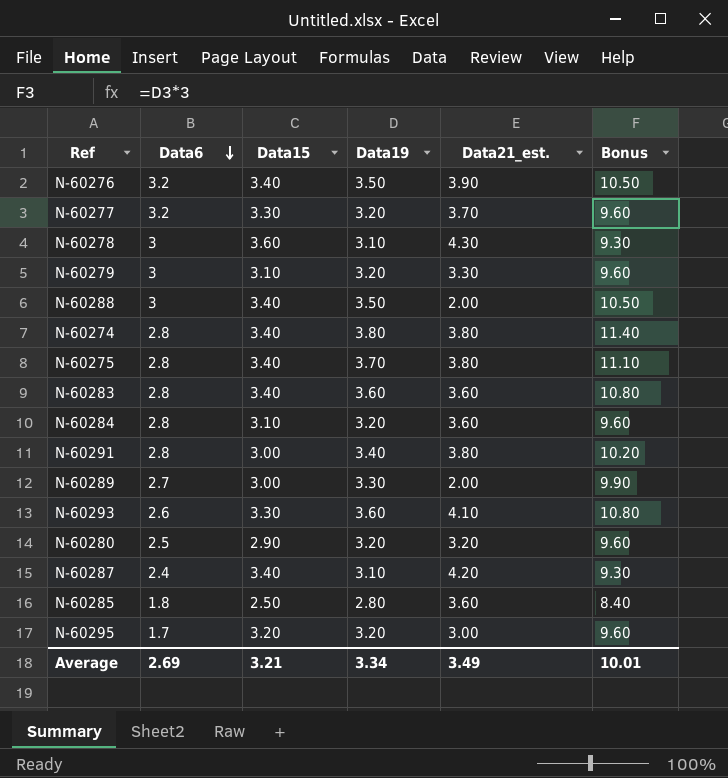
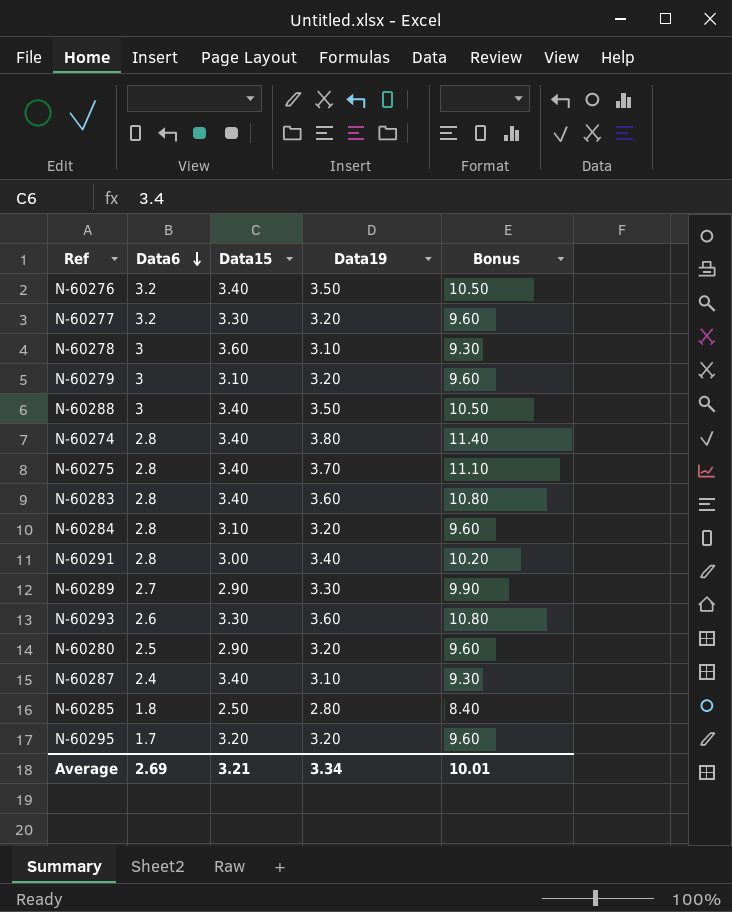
column Data21_est. | position: 5 -> none
N-60289 | Data15: 3.00 -> 2.90

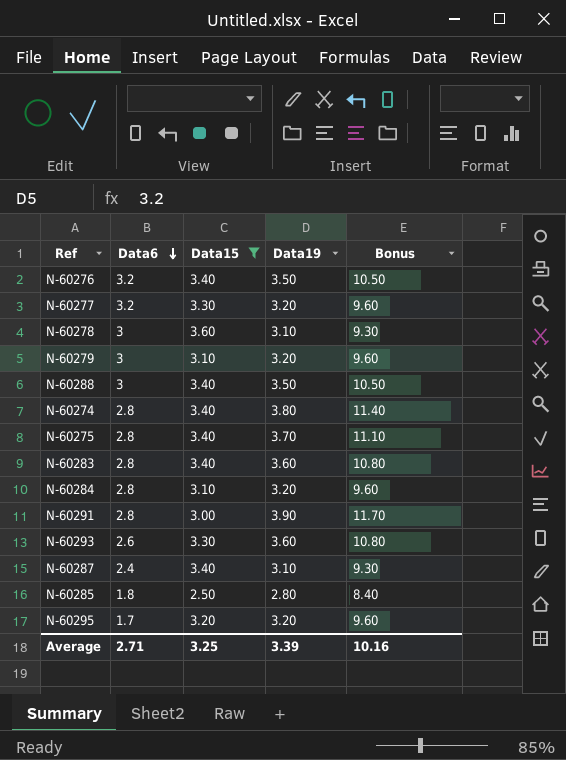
filter: none -> Data15 != 2.90
N-60291 | Data19: 3.40 -> 3.90
N-60291 | Bonus: 10.20 -> 11.70
Average | Data6: 2.69 -> 2.71
Average | Data15: 3.21 -> 3.25
Average | Data19: 3.34 -> 3.39
Average | Bonus: 10.01 -> 10.16

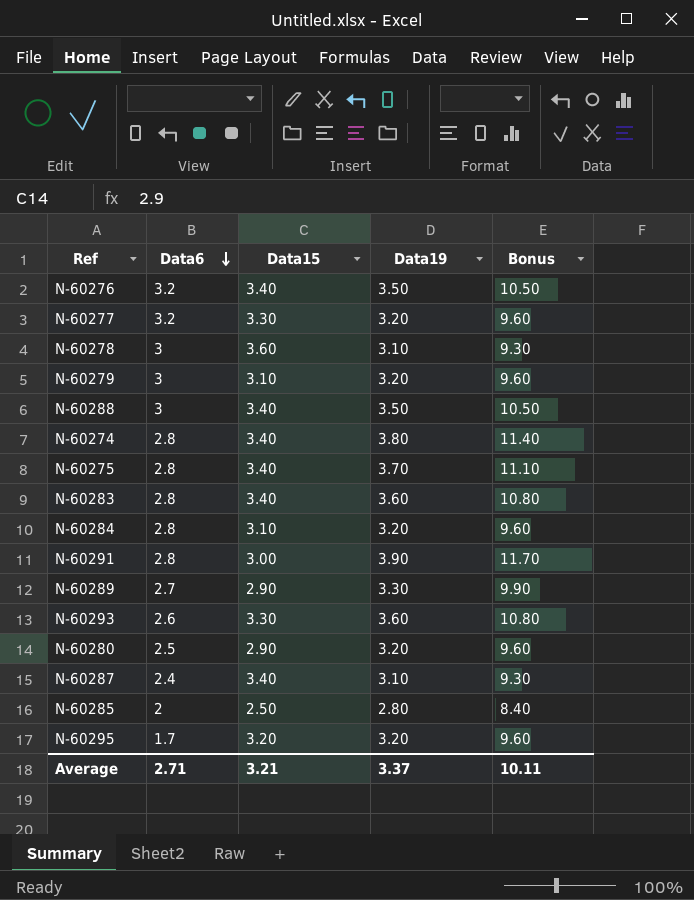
filter: Data15 != 2.90 -> none
N-60285 | Data6: 1.8 -> 2
Average | Data15: 3.25 -> 3.21
Average | Data19: 3.39 -> 3.37
Average | Bonus: 10.16 -> 10.11

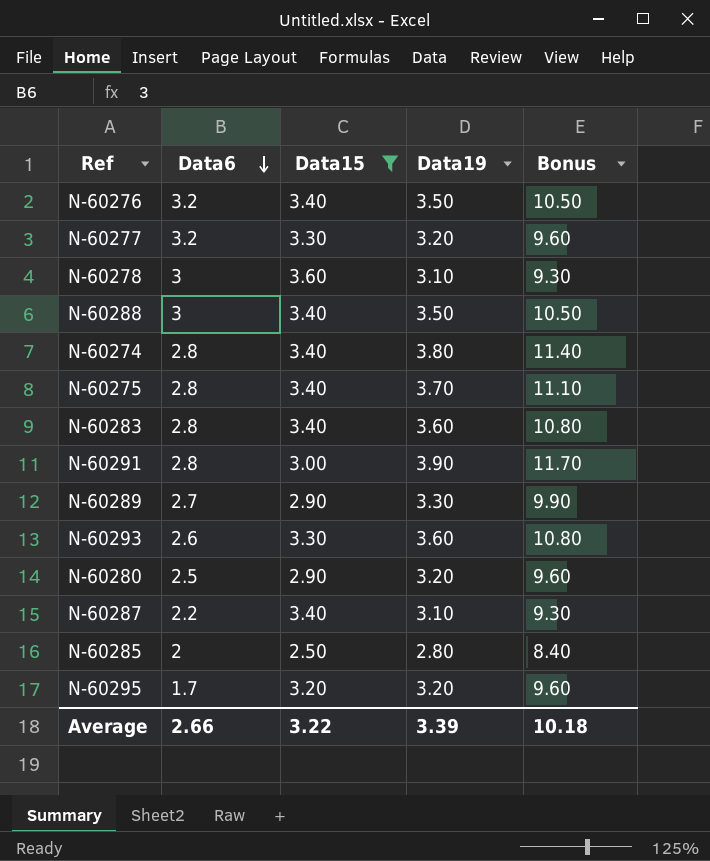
filter: none -> Data15 != 3.10
N-60287 | Data6: 2.4 -> 2.2
Average | Data6: 2.71 -> 2.66
Average | Data15: 3.21 -> 3.22
Average | Data19: 3.37 -> 3.39
Average | Bonus: 10.11 -> 10.18

